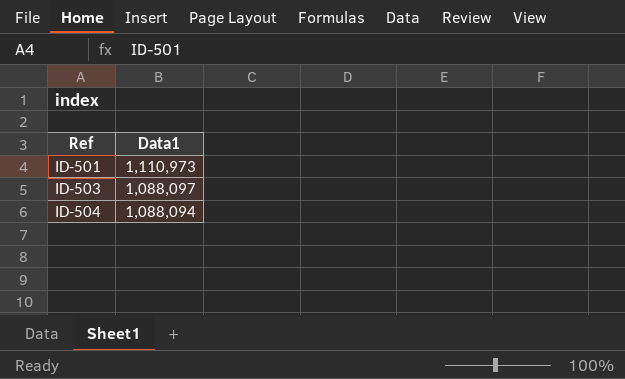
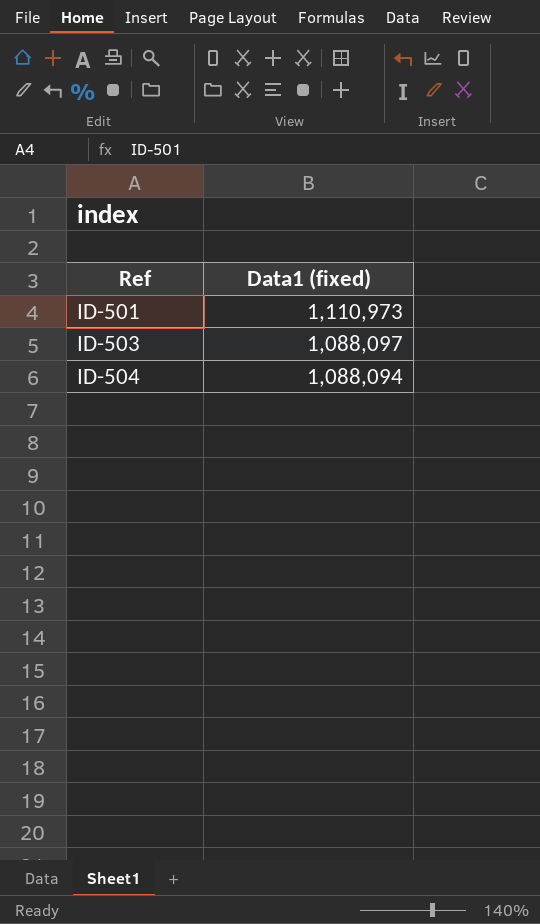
column name: Data1 -> Data1 (fixed)

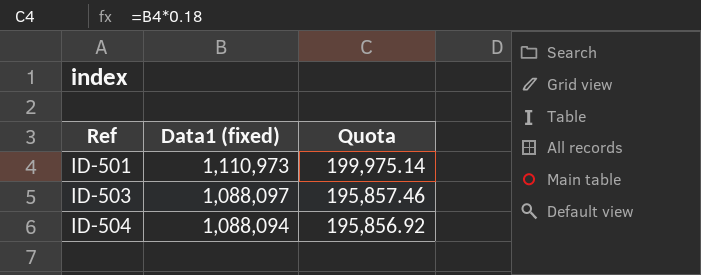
column Quota | formula: none -> [Data1 (fixed)] * 0.18

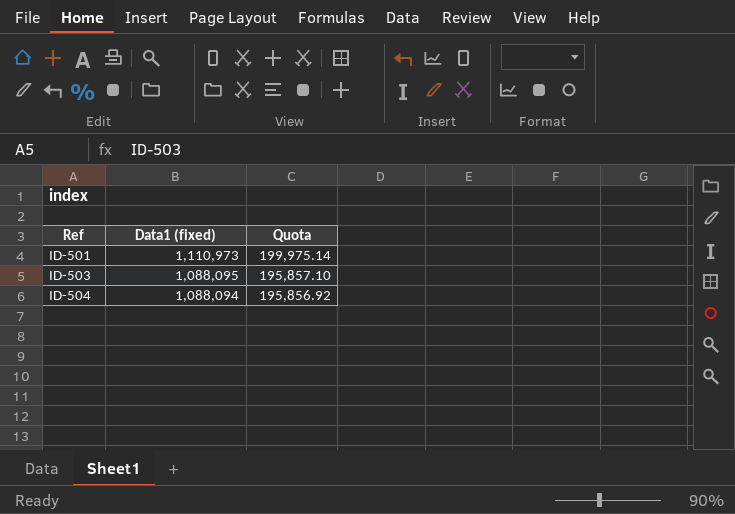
ID-503 | Data1 (fixed): 1,088,097 -> 1,088,095
ID-503 | Quota: 195,857.46 -> 195,857.10

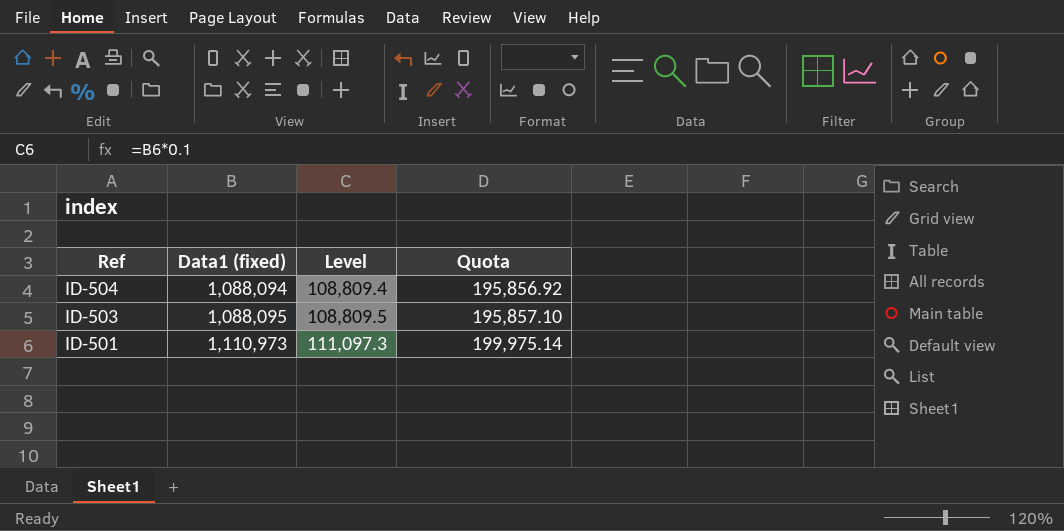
row order: Ref ascending -> Ref descending
column Level | formula: none -> [Data1 (fixed)] * 0.1

